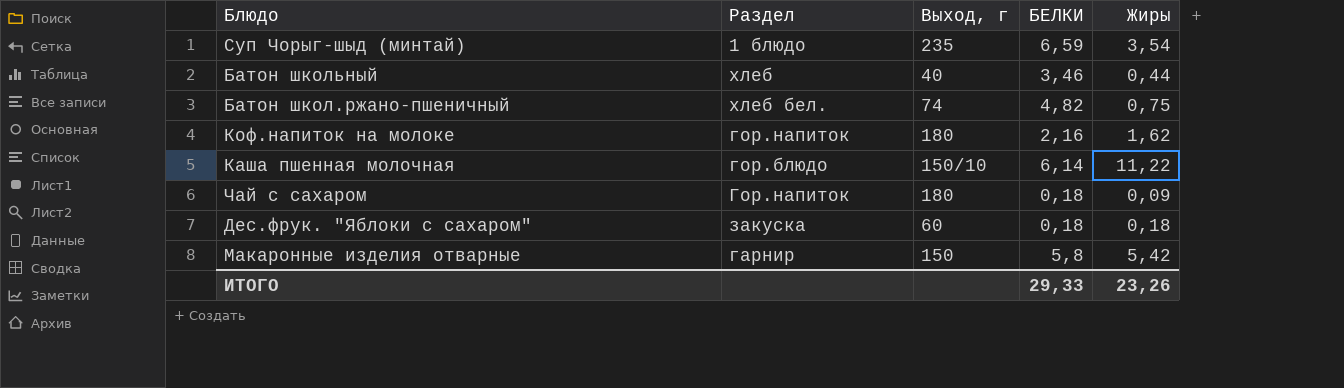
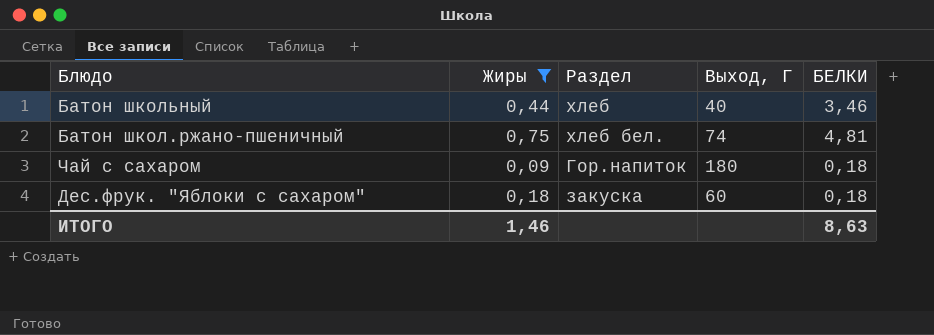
filter: none -> Жиры <= 0,75
column Жиры | position: 5 -> 2
column name: Выход, г -> Выход, Г
Батон школ.ржано-пшеничный | БЕЛКИ: 4,82 -> 4,81
ИТОГО | Жиры: 23,26 -> 1,46
ИТОГО | БЕЛКИ: 29,33 -> 8,63

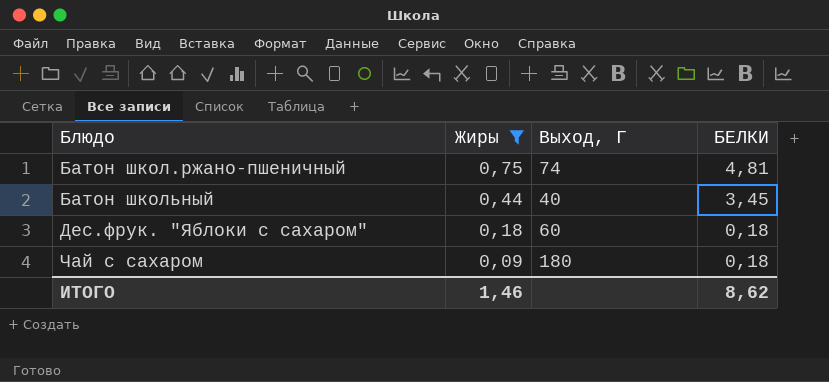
row order: none -> Блюдо ascending
column Раздел | position: 3 -> none
Батон школьный | БЕЛКИ: 3,46 -> 3,45
ИТОГО | БЕЛКИ: 8,63 -> 8,62

